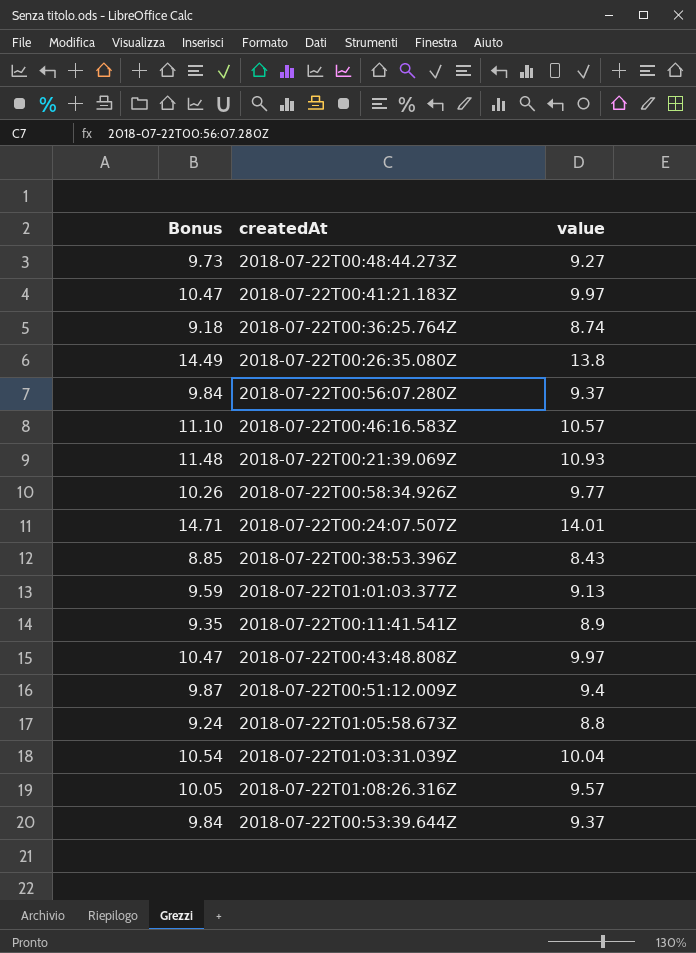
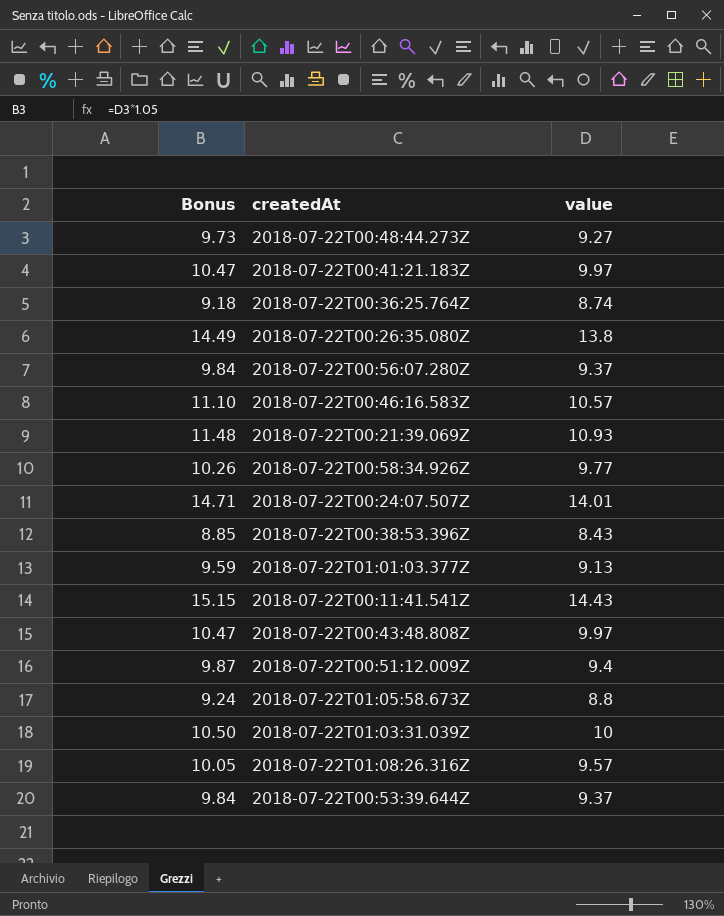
2018-07-22T00:11:41.541Z | Bonus: 9.35 -> 15.15
2018-07-22T00:11:41.541Z | value: 8.9 -> 14.43
2018-07-22T01:03:31.039Z | Bonus: 10.54 -> 10.50
2018-07-22T01:03:31.039Z | value: 10.04 -> 10

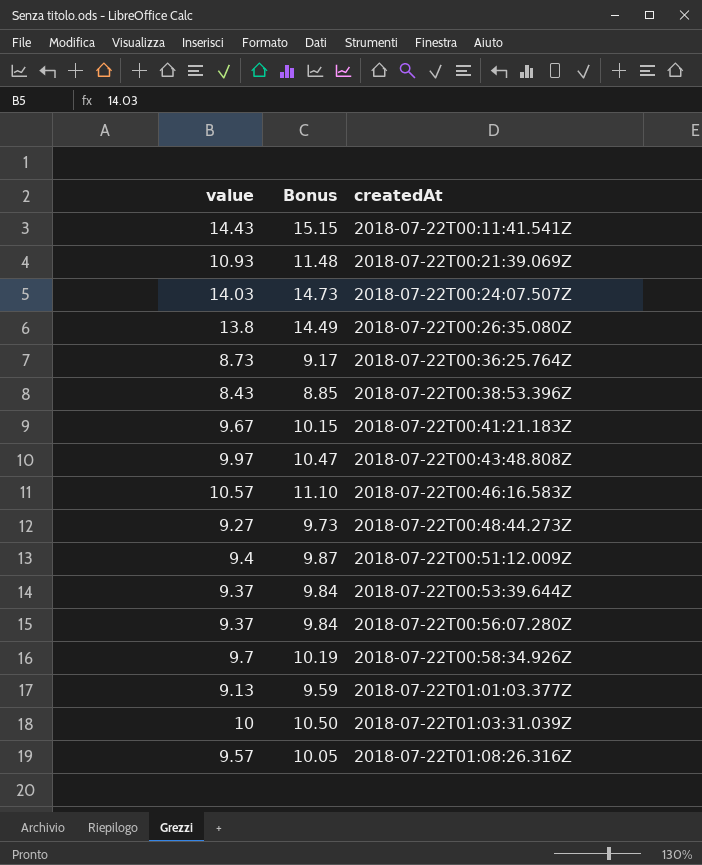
row order: none -> createdAt ascending
column value | position: 3 -> 1
row 2018-07-22T01:05:58.673Z: 9.24 | 8.8 -> none
2018-07-22T00:24:07.507Z | value: 14.01 -> 14.03
2018-07-22T00:24:07.507Z | Bonus: 14.71 -> 14.73
2018-07-22T00:36:25.764Z | value: 8.74 -> 8.73
2018-07-22T00:36:25.764Z | Bonus: 9.18 -> 9.17
2018-07-22T00:41:21.183Z | value: 9.97 -> 9.67
2018-07-22T00:41:21.183Z | Bonus: 10.47 -> 10.15
2018-07-22T00:58:34.926Z | value: 9.77 -> 9.7
2018-07-22T00:58:34.926Z | Bonus: 10.26 -> 10.19

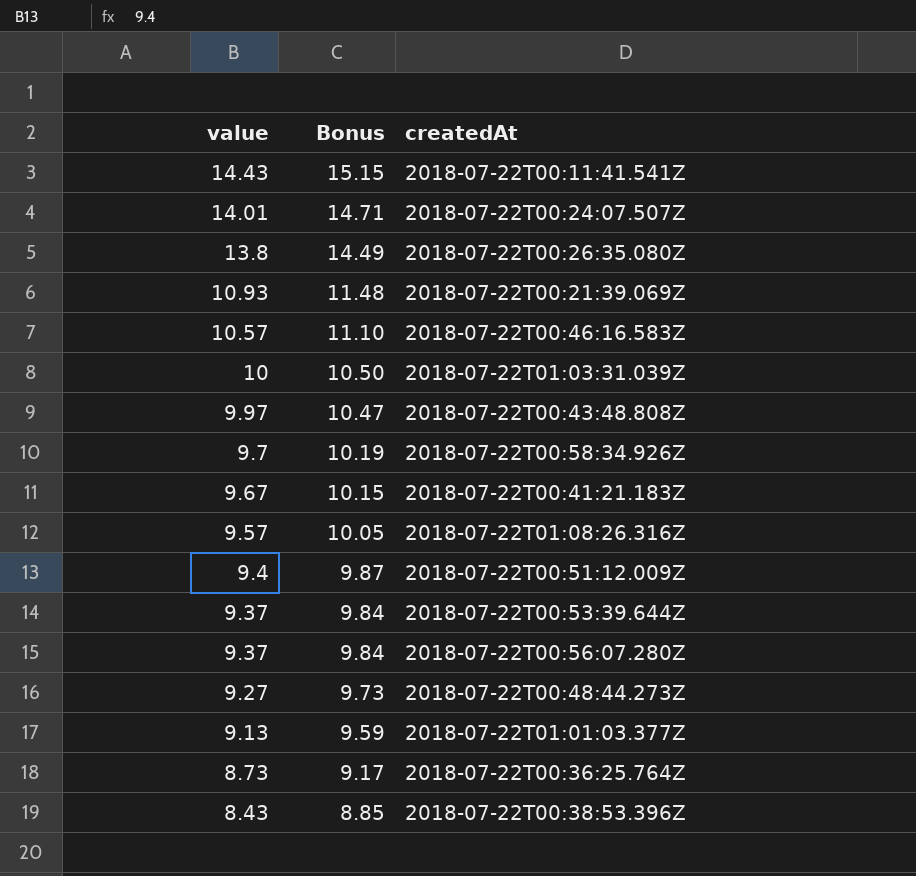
row order: createdAt ascending -> value descending
2018-07-22T00:24:07.507Z | value: 14.03 -> 14.01
2018-07-22T00:24:07.507Z | Bonus: 14.73 -> 14.71

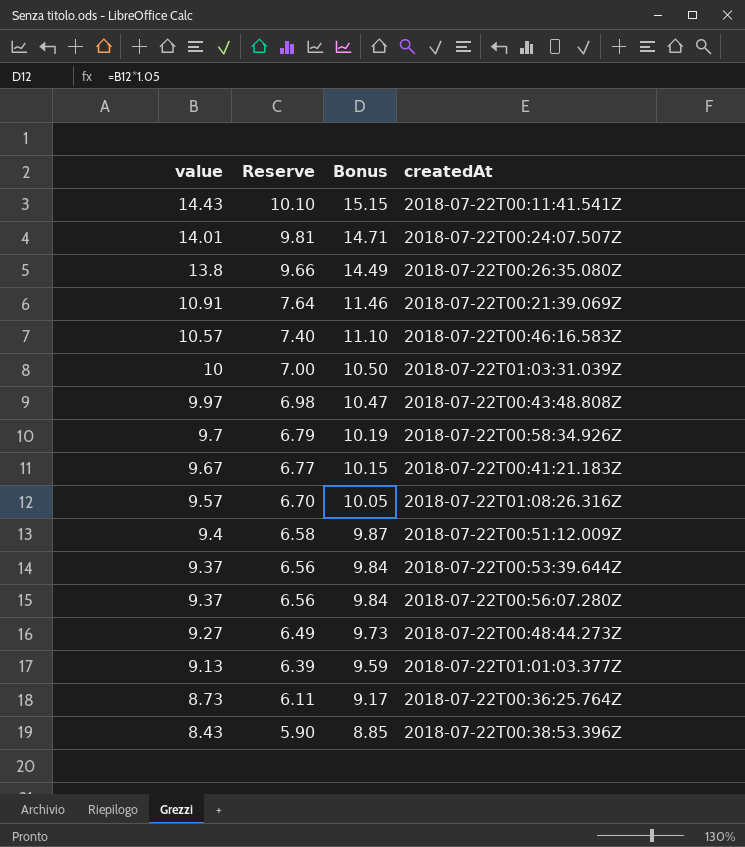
column Reserve | formula: none -> [value] * 0.7
2018-07-22T00:21:39.069Z | value: 10.93 -> 10.91
2018-07-22T00:21:39.069Z | Bonus: 11.48 -> 11.46

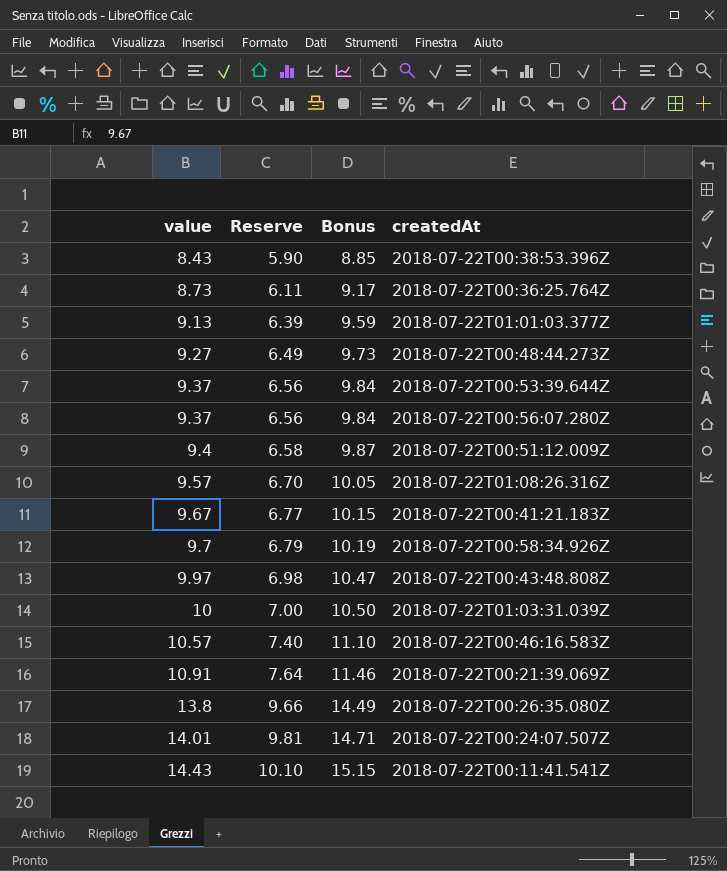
row order: value descending -> value ascending

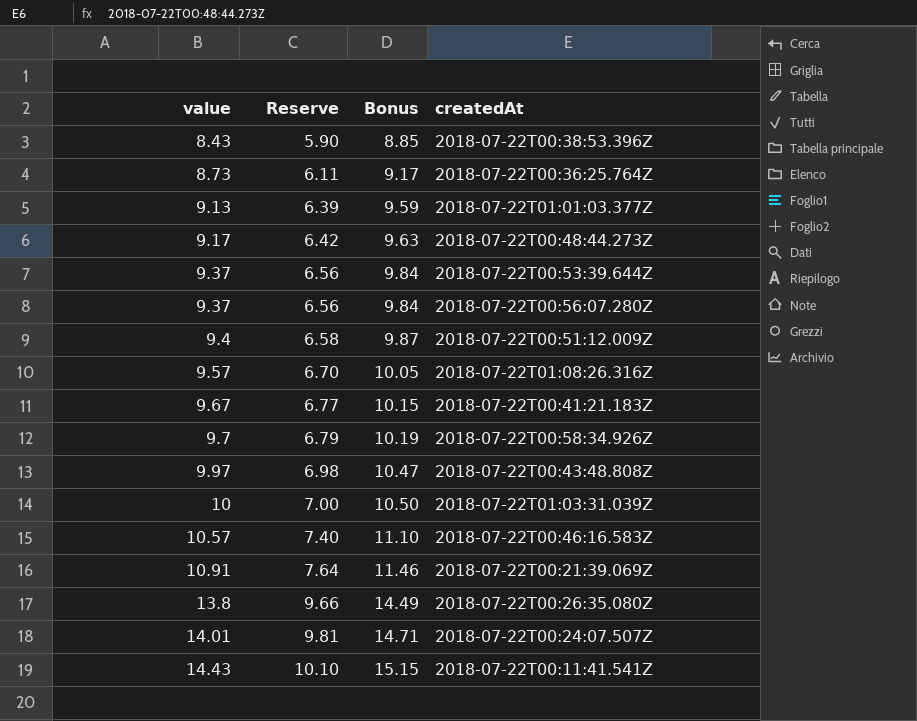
2018-07-22T00:48:44.273Z | value: 9.27 -> 9.17
2018-07-22T00:48:44.273Z | Reserve: 6.49 -> 6.42
2018-07-22T00:48:44.273Z | Bonus: 9.73 -> 9.63

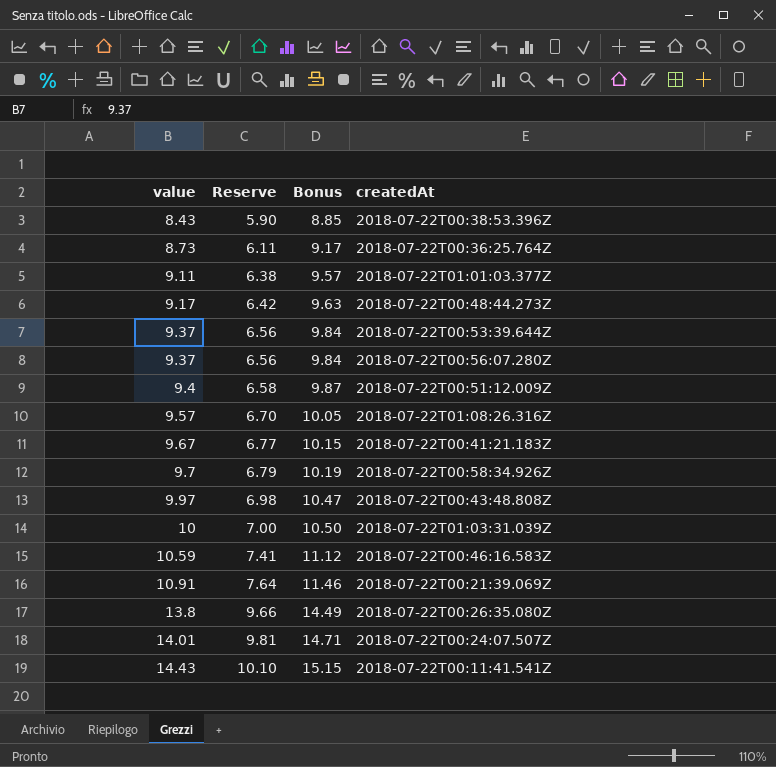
2018-07-22T01:01:03.377Z | value: 9.13 -> 9.11
2018-07-22T01:01:03.377Z | Reserve: 6.39 -> 6.38
2018-07-22T01:01:03.377Z | Bonus: 9.59 -> 9.57
2018-07-22T00:46:16.583Z | value: 10.57 -> 10.59
2018-07-22T00:46:16.583Z | Reserve: 7.40 -> 7.41
2018-07-22T00:46:16.583Z | Bonus: 11.10 -> 11.12

